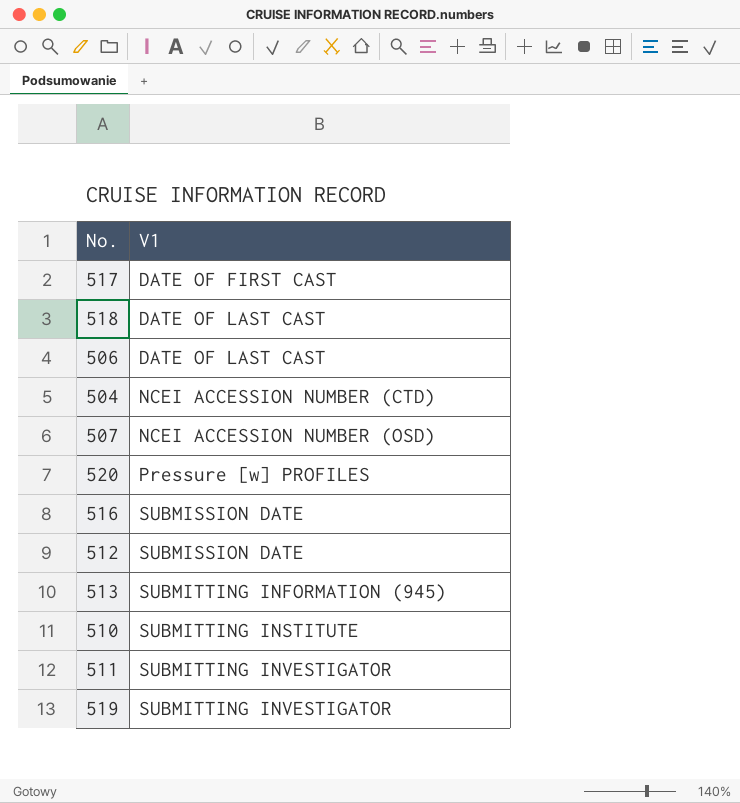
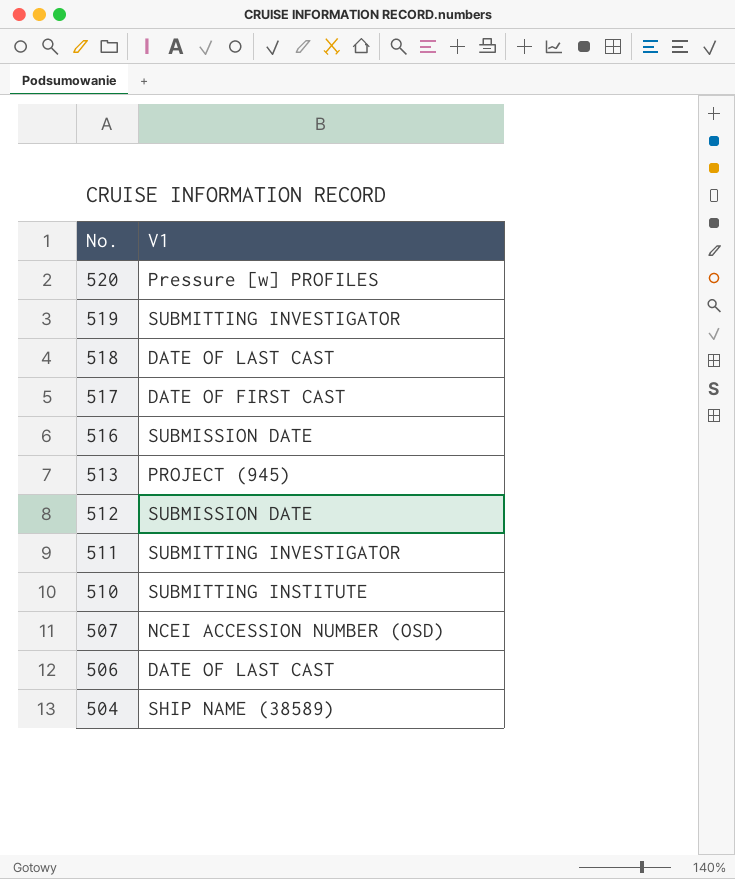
row order: V1 ascending -> No. descending
513 | V1: SUBMITTING INFORMATION (945) -> PROJECT (945)
504 | V1: NCEI ACCESSION NUMBER (CTD) -> SHIP NAME (38589)

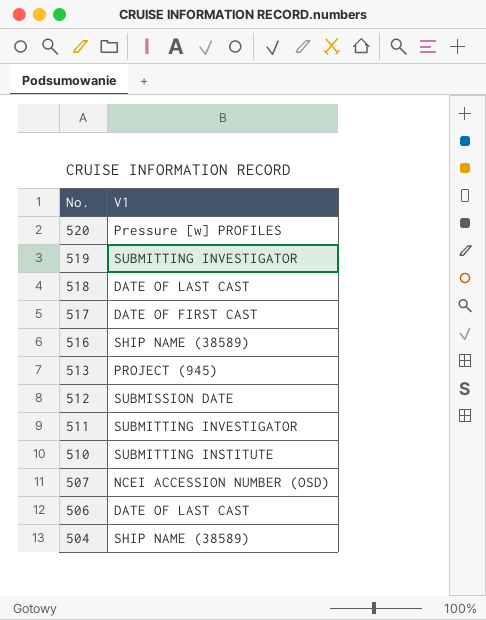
516 | V1: SUBMISSION DATE -> SHIP NAME (38589)

